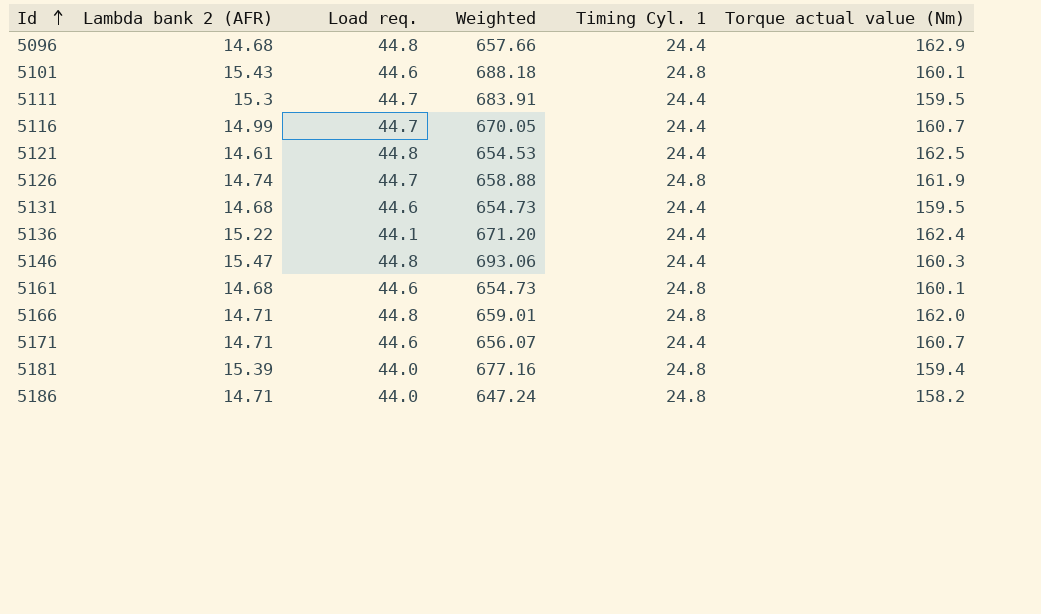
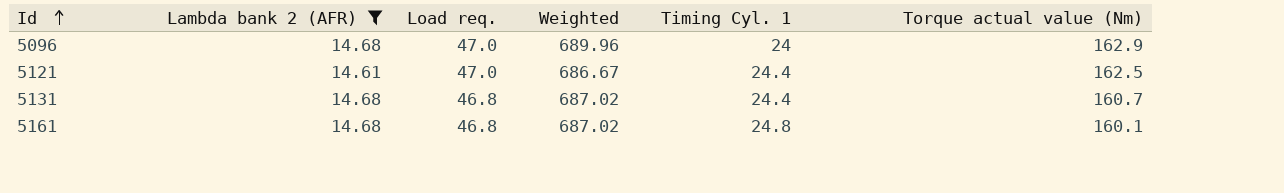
filter: none -> Lambda bank 2 (AFR) <= 14.68
5096 | Load req.: 44.8 -> 47.0
5096 | Weighted: 657.66 -> 689.96
5096 | Timing Cyl. 1: 24.4 -> 24
5121 | Load req.: 44.8 -> 47.0
5121 | Weighted: 654.53 -> 686.67
5131 | Load req.: 44.6 -> 46.8
5131 | Weighted: 654.73 -> 687.02
5131 | Torque actual value (Nm): 159.5 -> 160.7
5161 | Load req.: 44.6 -> 46.8
5161 | Weighted: 654.73 -> 687.02

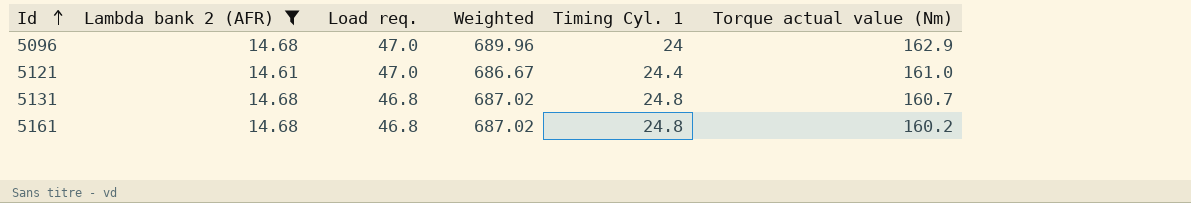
5121 | Torque actual value (Nm): 162.5 -> 161.0
5131 | Timing Cyl. 1: 24.4 -> 24.8
5161 | Torque actual value (Nm): 160.1 -> 160.2

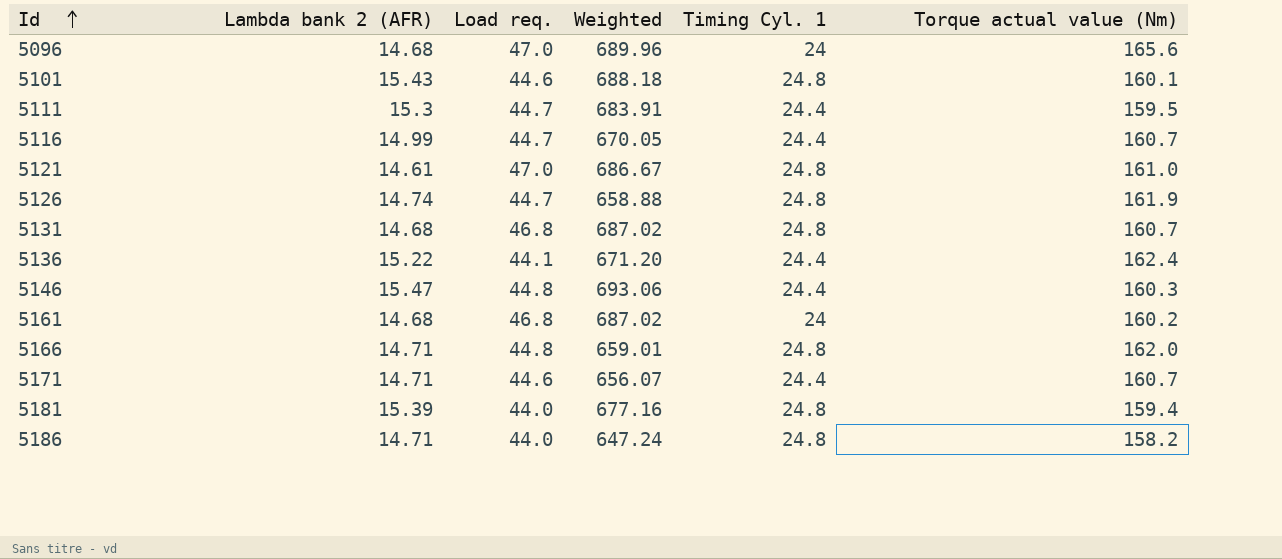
filter: Lambda bank 2 (AFR) <= 14.68 -> none
5096 | Torque actual value (Nm): 162.9 -> 165.6
5121 | Timing Cyl. 1: 24.4 -> 24.8
5161 | Timing Cyl. 1: 24.8 -> 24

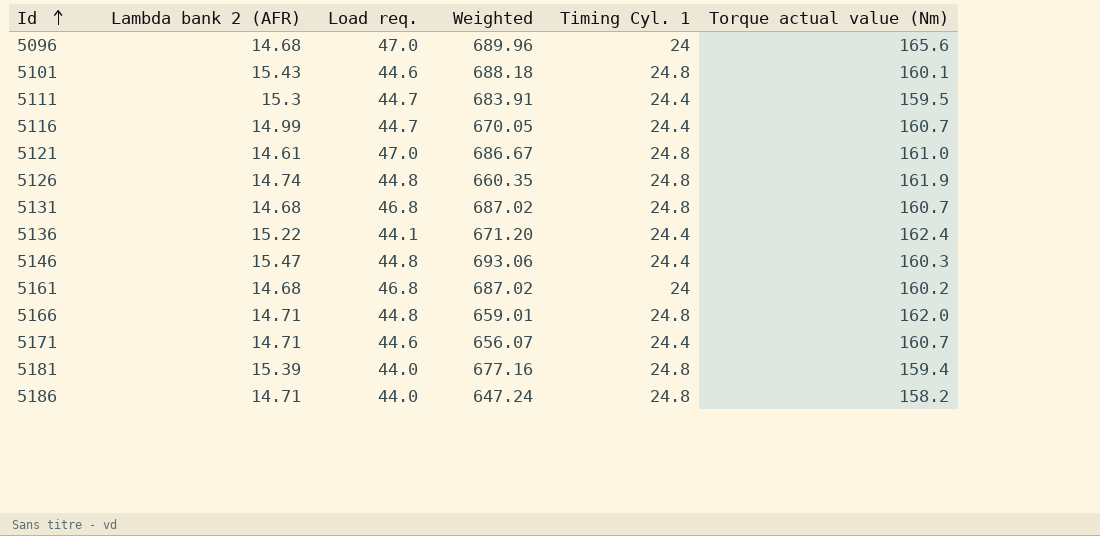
5126 | Load req.: 44.7 -> 44.8
5126 | Weighted: 658.88 -> 660.35

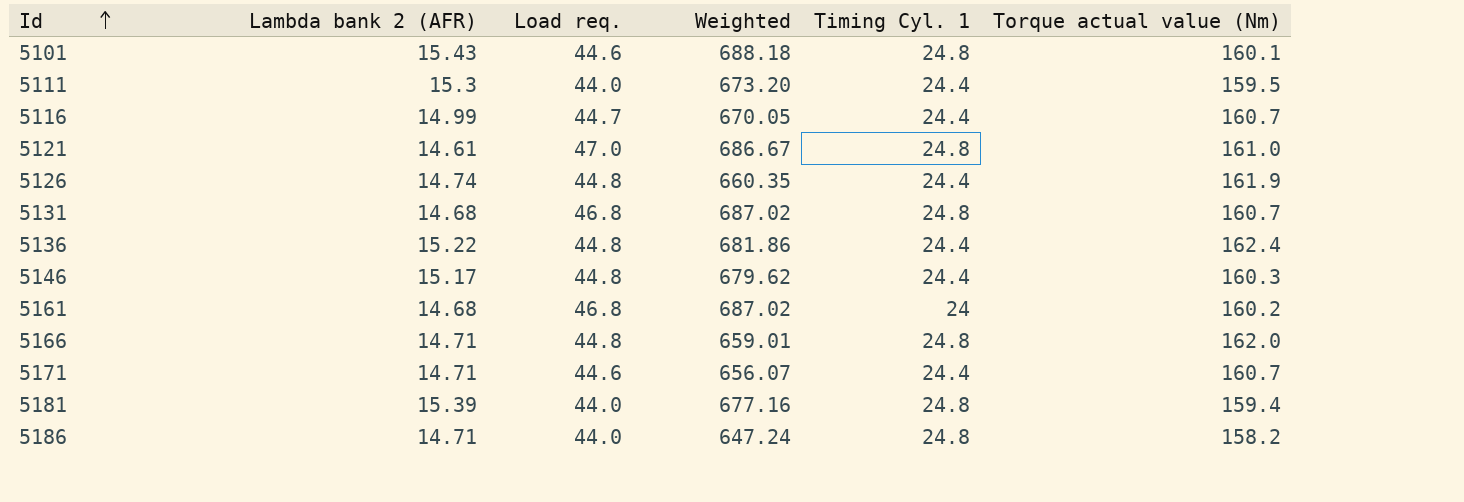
row 5096: 14.68 | 47.0 | 689.96 | 24 | 165.6 -> none
5111 | Load req.: 44.7 -> 44.0
5111 | Weighted: 683.91 -> 673.20
5126 | Timing Cyl. 1: 24.8 -> 24.4
5136 | Load req.: 44.1 -> 44.8
5136 | Weighted: 671.20 -> 681.86
5146 | Lambda bank 2 (AFR): 15.47 -> 15.17
5146 | Weighted: 693.06 -> 679.62

